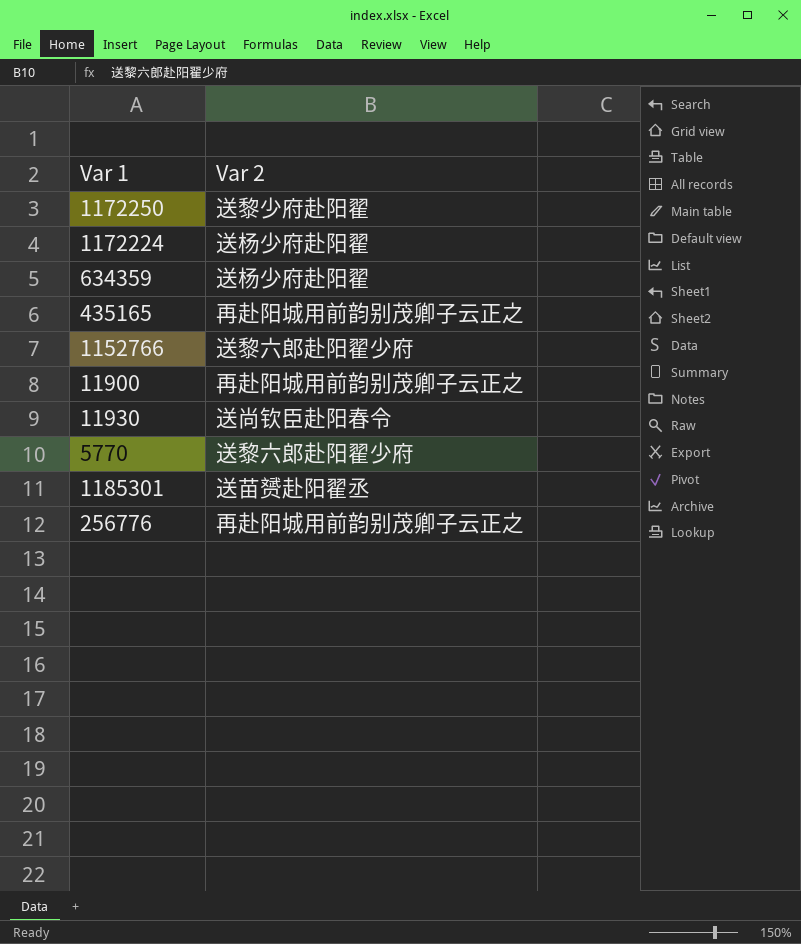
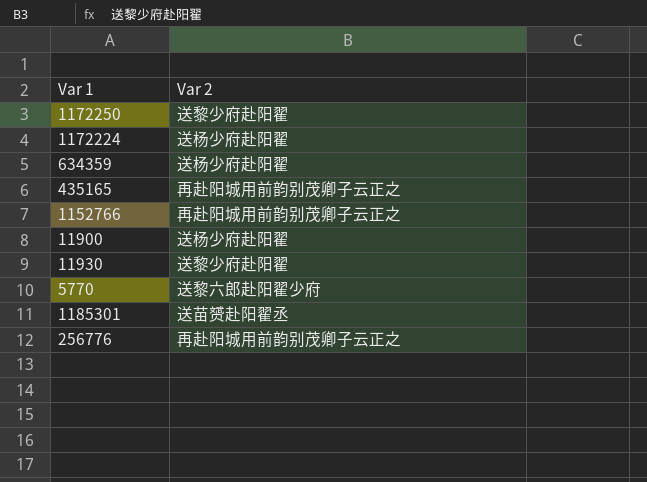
1152766 | Var 2: 送黎六郎赴阳翟少府 -> 再赴阳城用前韵别茂卿子云正之
11900 | Var 2: 再赴阳城用前韵别茂卿子云正之 -> 送杨少府赴阳翟
11930 | Var 2: 送尚钦臣赴阳春令 -> 送黎少府赴阳翟

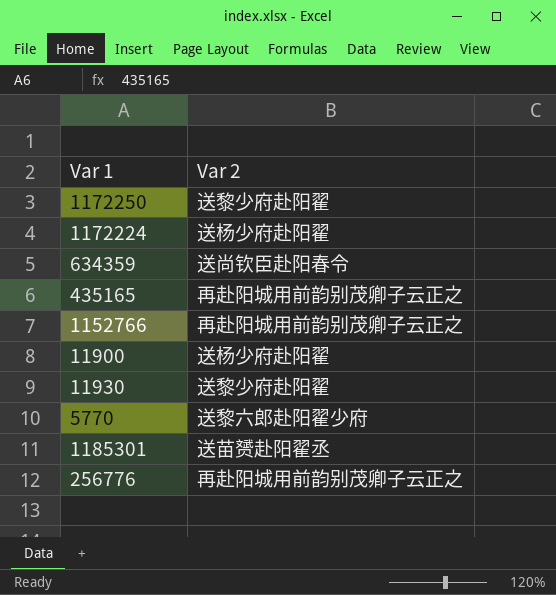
634359 | Var 2: 送杨少府赴阳翟 -> 送尚钦臣赴阳春令

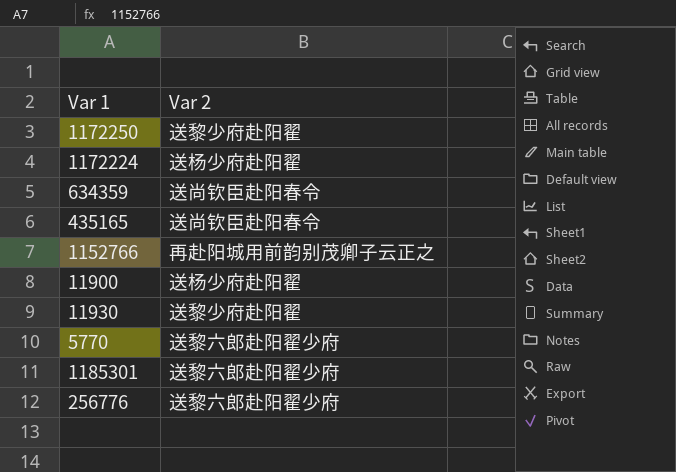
435165 | Var 2: 再赴阳城用前韵别茂卿子云正之 -> 送尚钦臣赴阳春令
1185301 | Var 2: 送苗赟赴阳翟丞 -> 送黎六郎赴阳翟少府
256776 | Var 2: 再赴阳城用前韵别茂卿子云正之 -> 送黎六郎赴阳翟少府

